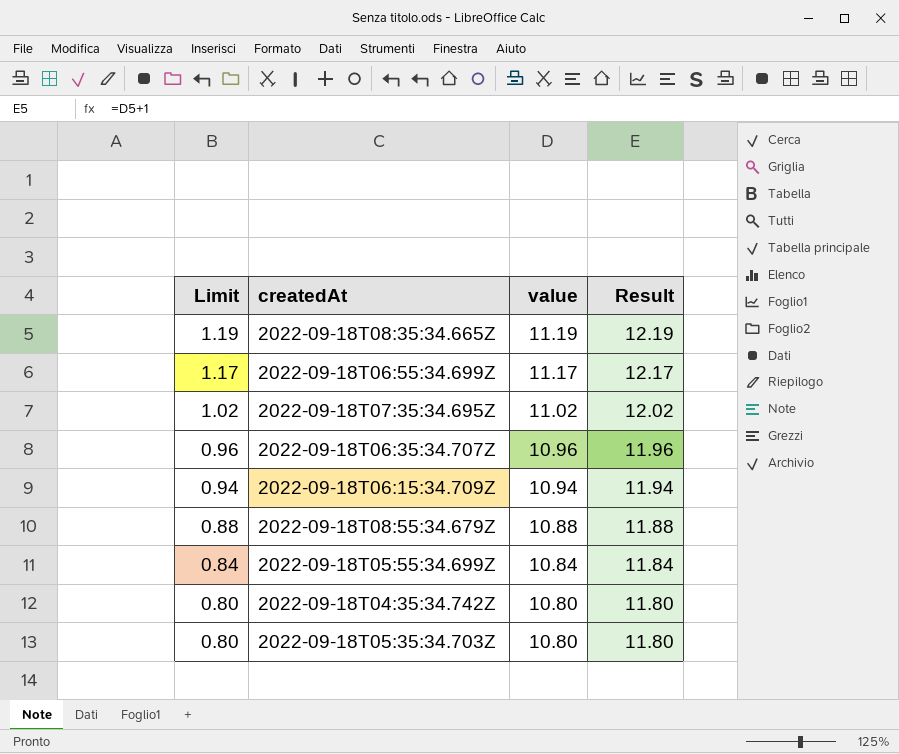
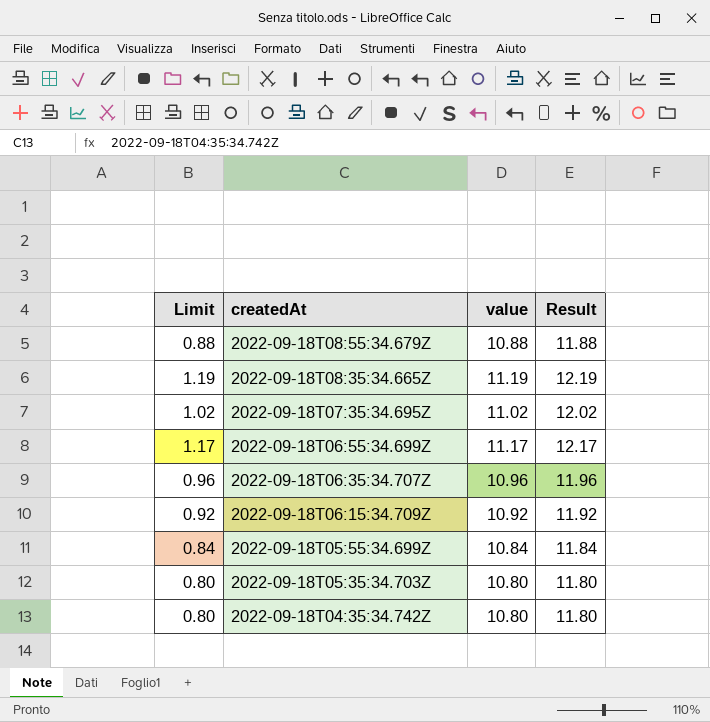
row order: Limit descending -> createdAt descending
2022-09-18T06:15:34.709Z | Limit: 0.94 -> 0.92
2022-09-18T06:15:34.709Z | value: 10.94 -> 10.92
2022-09-18T06:15:34.709Z | Result: 11.94 -> 11.92

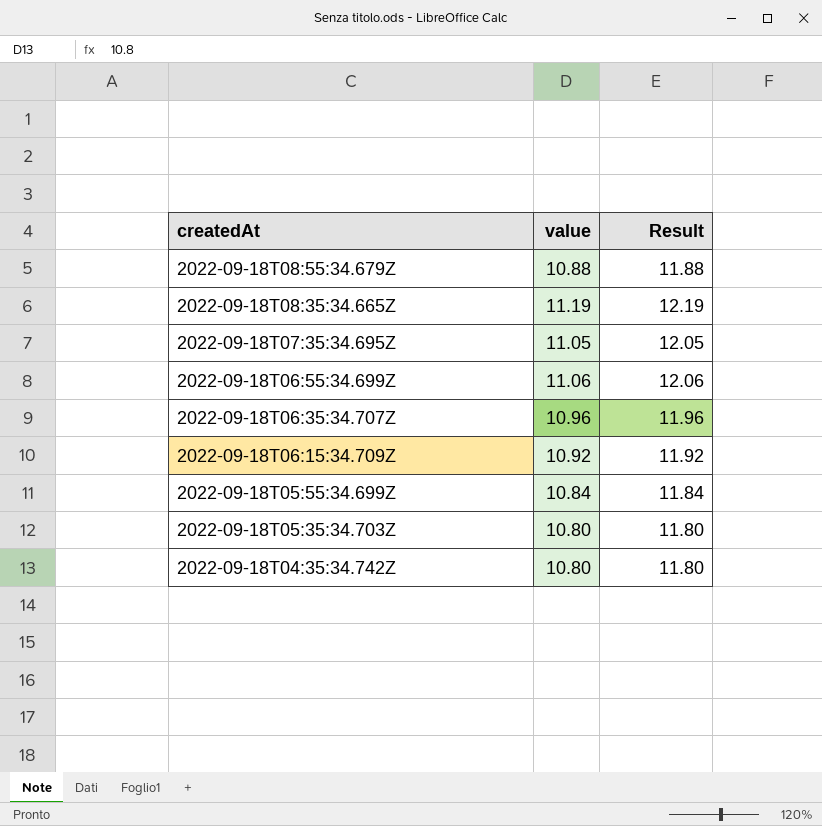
column Limit | formula: [value] - 10 -> none
2022-09-18T07:35:34.695Z | value: 11.02 -> 11.05
2022-09-18T07:35:34.695Z | Result: 12.02 -> 12.05
2022-09-18T06:55:34.699Z | value: 11.17 -> 11.06
2022-09-18T06:55:34.699Z | Result: 12.17 -> 12.06

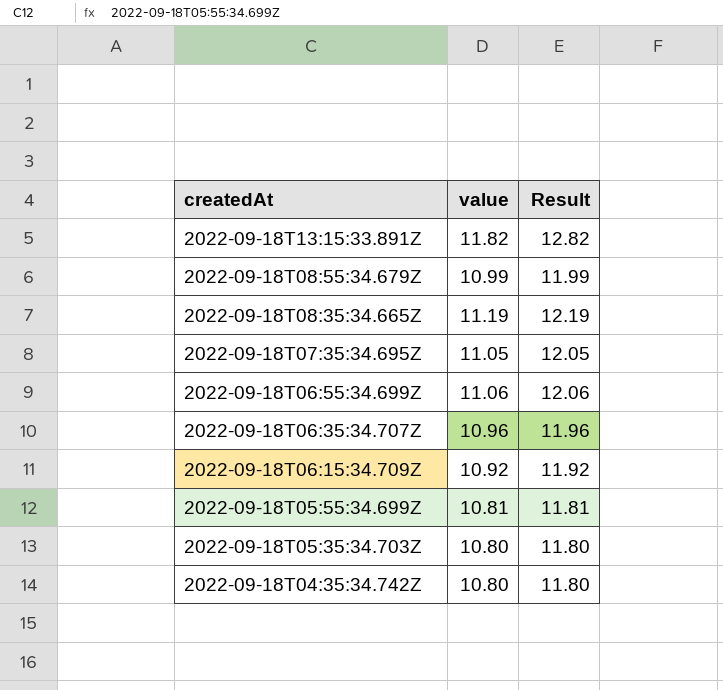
row 2022-09-18T13:15:33.891Z: none -> 11.82 | 12.82
2022-09-18T08:55:34.679Z | value: 10.88 -> 10.99
2022-09-18T08:55:34.679Z | Result: 11.88 -> 11.99
2022-09-18T05:55:34.699Z | value: 10.84 -> 10.81
2022-09-18T05:55:34.699Z | Result: 11.84 -> 11.81

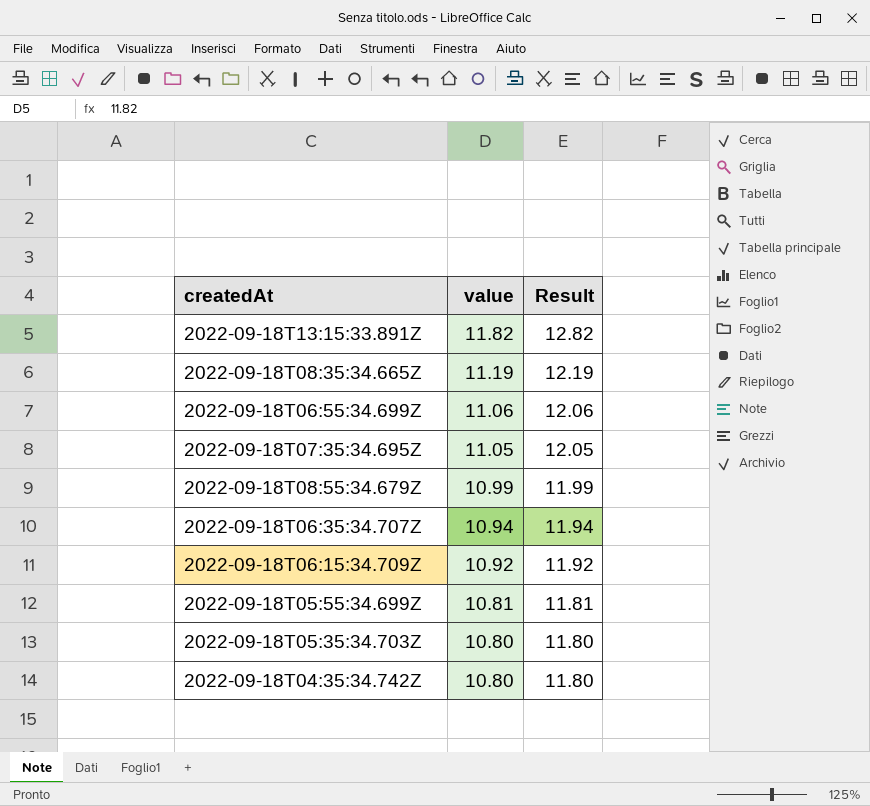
row order: createdAt descending -> value descending
2022-09-18T06:35:34.707Z | value: 10.96 -> 10.94
2022-09-18T06:35:34.707Z | Result: 11.96 -> 11.94

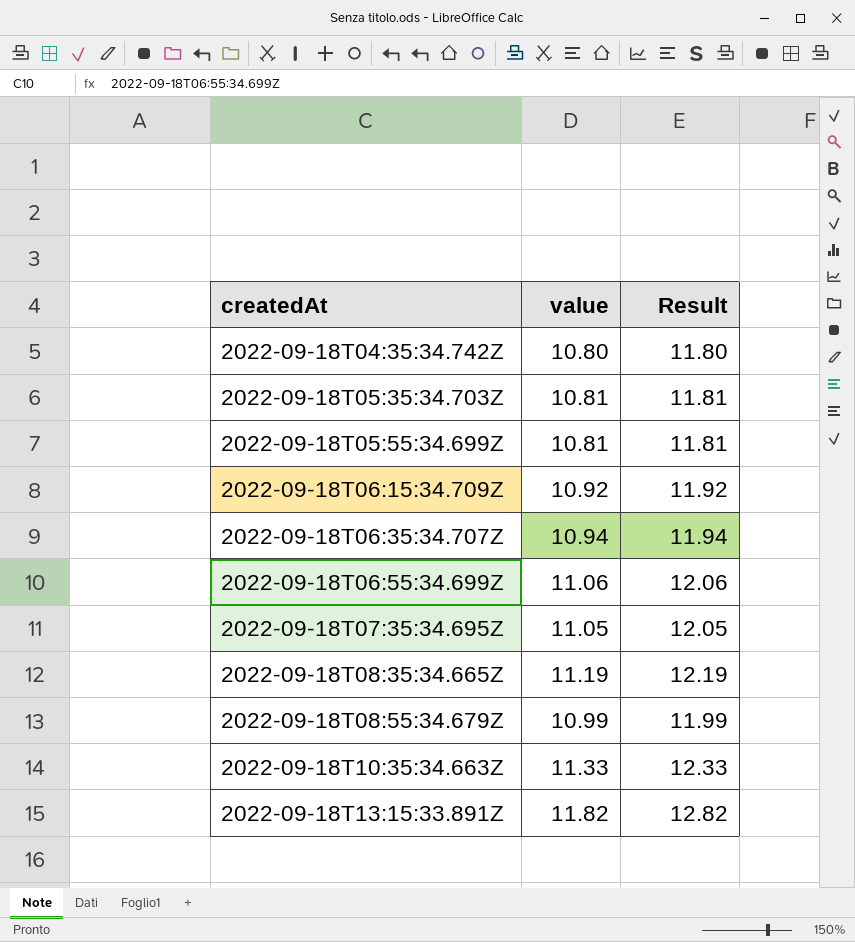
row order: value descending -> createdAt ascending
2022-09-18T05:35:34.703Z | value: 10.80 -> 10.81
2022-09-18T05:35:34.703Z | Result: 11.80 -> 11.81
row 2022-09-18T10:35:34.663Z: none -> 11.33 | 12.33

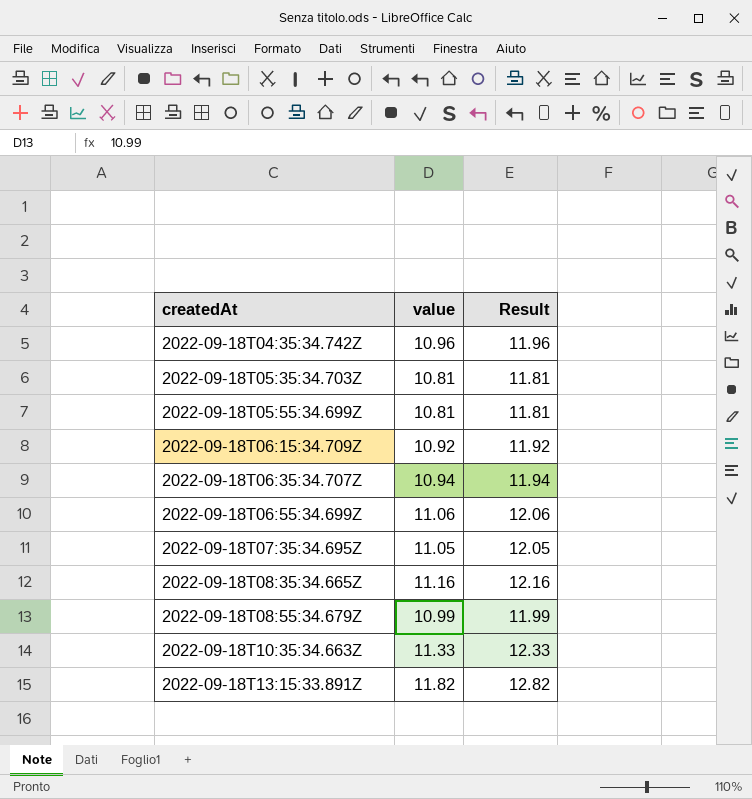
2022-09-18T04:35:34.742Z | value: 10.80 -> 10.96
2022-09-18T04:35:34.742Z | Result: 11.80 -> 11.96
2022-09-18T08:35:34.665Z | value: 11.19 -> 11.16
2022-09-18T08:35:34.665Z | Result: 12.19 -> 12.16

